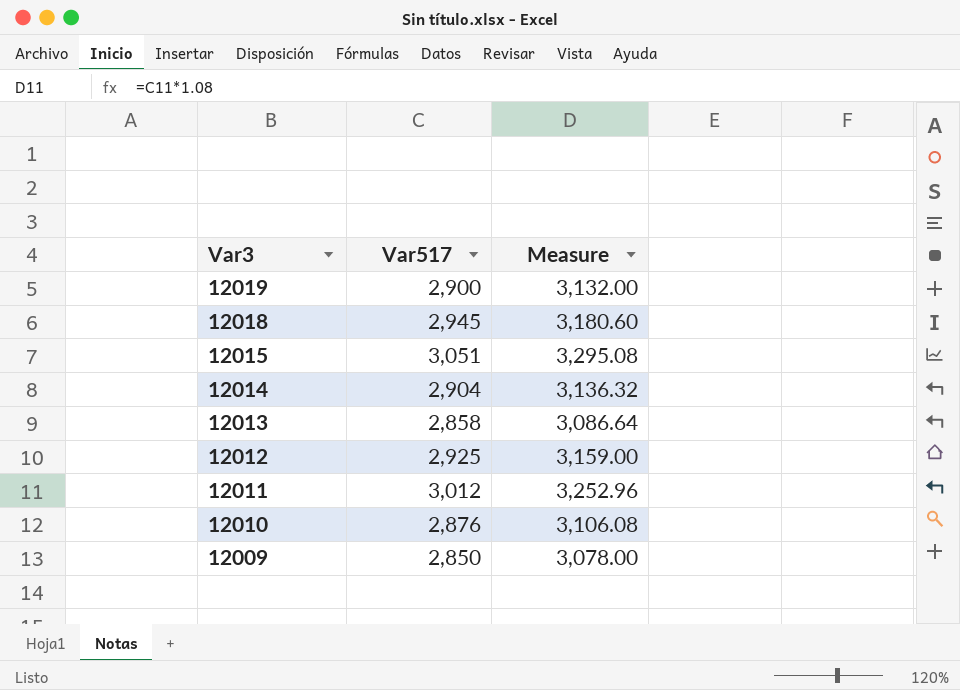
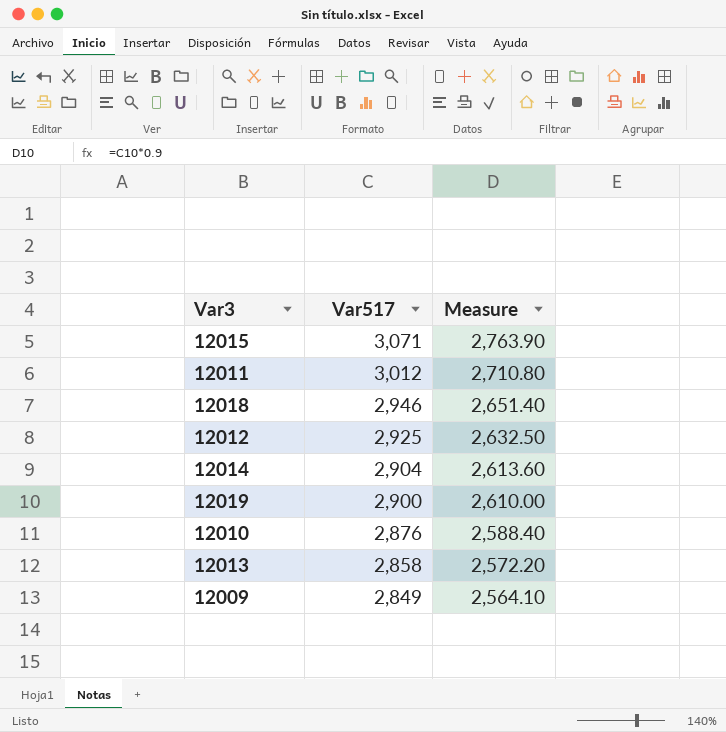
row order: Var3 descending -> Var517 descending
column Measure | formula: [Var517] * 1.08 -> [Var517] * 0.9
12015 | Var517: 3,051 -> 3,071
12018 | Var517: 2,945 -> 2,946
12009 | Var517: 2,850 -> 2,849

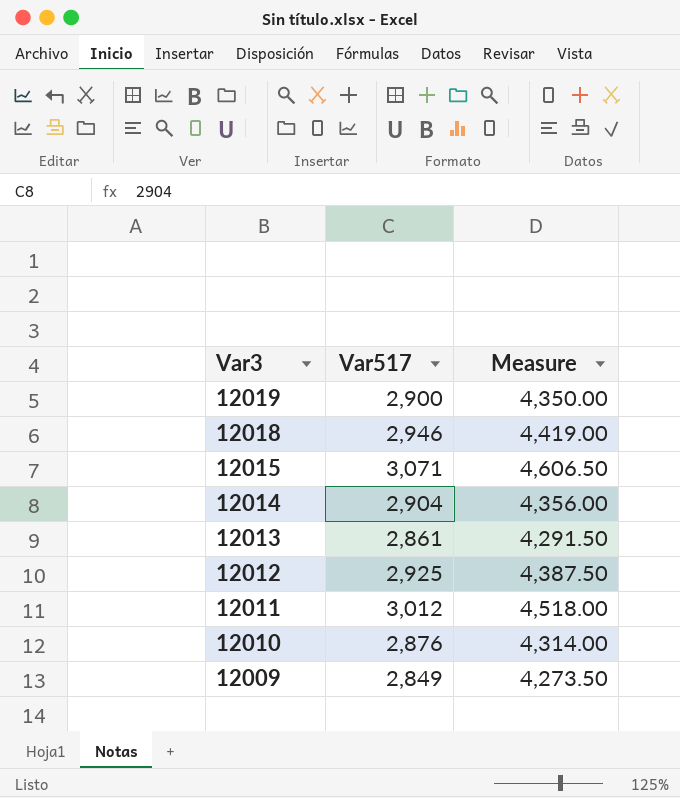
row order: Var517 descending -> Var3 descending
column Measure | formula: [Var517] * 0.9 -> [Var517] * 1.5
12013 | Var517: 2,858 -> 2,861

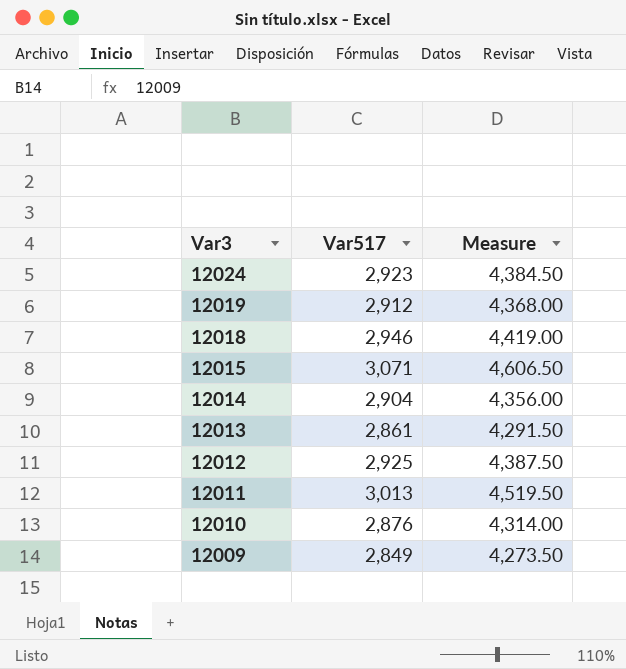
row 12024: none -> 2,923 | 4,384.50
12019 | Var517: 2,900 -> 2,912
12019 | Measure: 4,350.00 -> 4,368.00
12011 | Var517: 3,012 -> 3,013
12011 | Measure: 4,518.00 -> 4,519.50

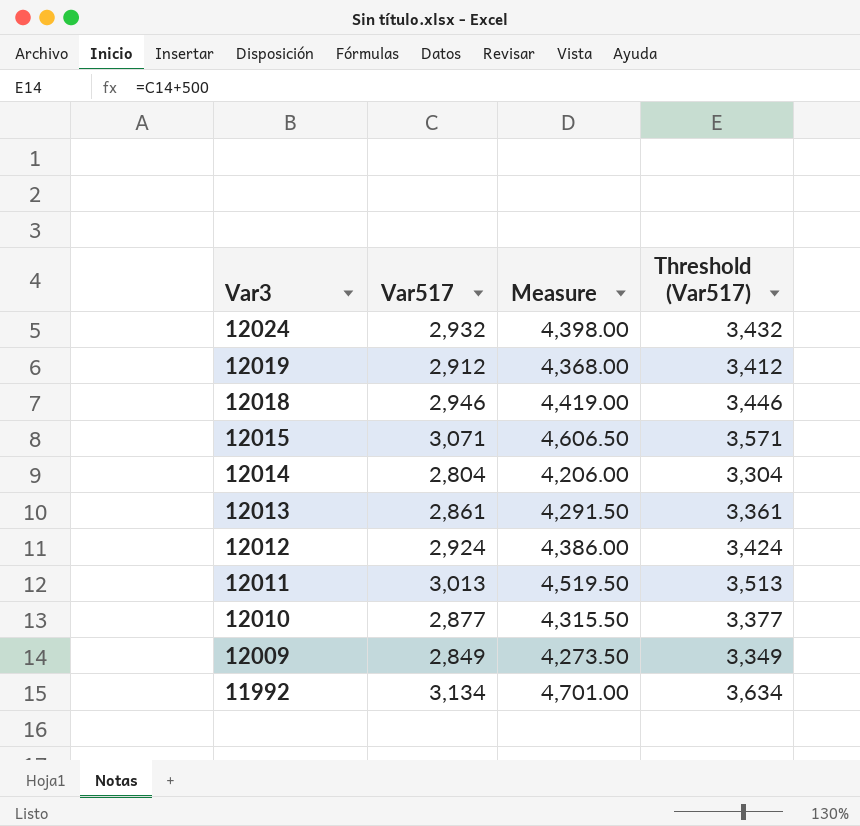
column Threshold (Var517) | formula: none -> [Var517] + 500
12024 | Var517: 2,923 -> 2,932
12024 | Measure: 4,384.50 -> 4,398.00
12014 | Var517: 2,904 -> 2,804
12014 | Measure: 4,356.00 -> 4,206.00
12012 | Var517: 2,925 -> 2,924
12012 | Measure: 4,387.50 -> 4,386.00
12010 | Var517: 2,876 -> 2,877
12010 | Measure: 4,314.00 -> 4,315.50
row 11992: none -> 3,134 | 4,701.00 | 3,634

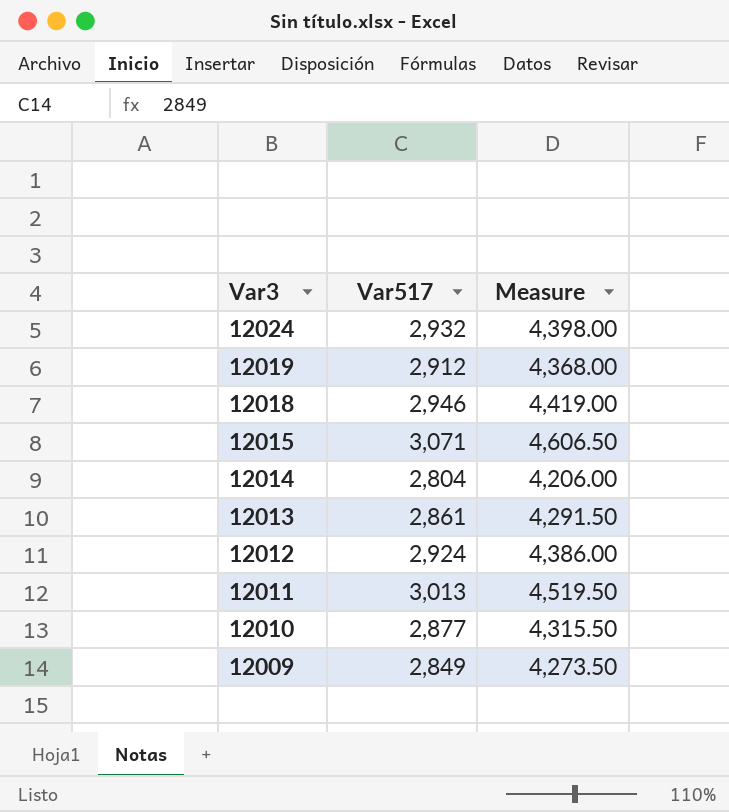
column Threshold (Var517) | formula: [Var517] + 500 -> none
row 11992: 3,134 | 4,701.00 | 3,634 -> none

